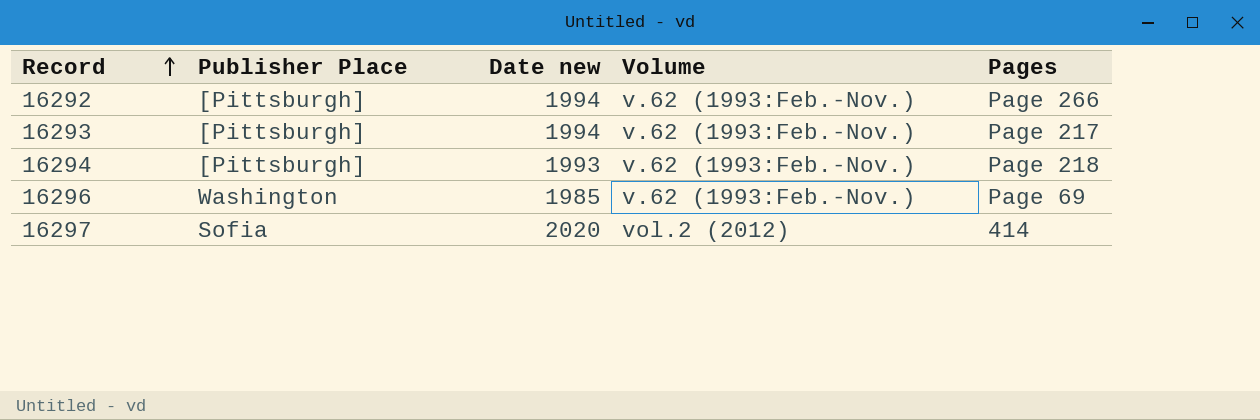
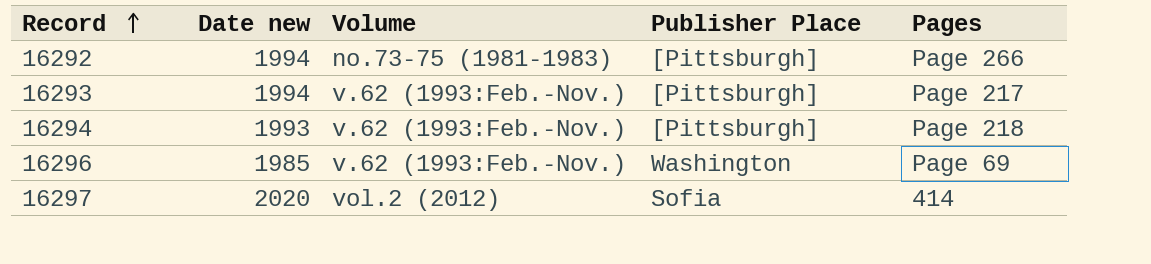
column Publisher Place | position: 2 -> 4
16292 | Volume: v.62 (1993:Feb.-Nov.) -> no.73-75 (1981-1983)

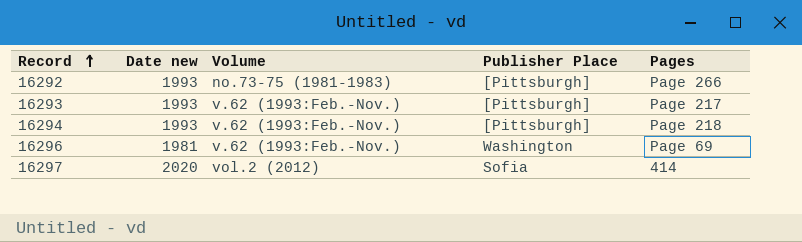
16292 | Date new: 1994 -> 1993
16293 | Date new: 1994 -> 1993
16296 | Date new: 1985 -> 1981

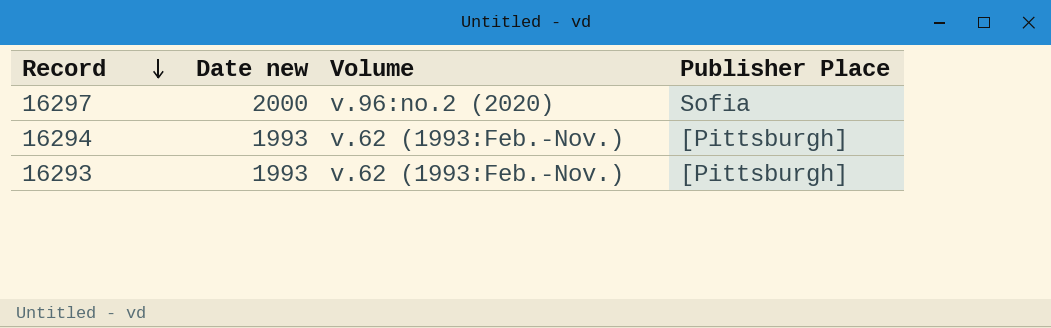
row order: Record ascending -> Record descending
column Pages | position: 5 -> none
row 16292: 1993 | no.73-75 (1981-1983) | [Pittsburgh] | Page 266 -> none
row 16296: 1981 | v.62 (1993:Feb.-Nov.) | Washington | Page 69 -> none
16297 | Date new: 2020 -> 2000
16297 | Volume: vol.2 (2012) -> v.96:no.2 (2020)

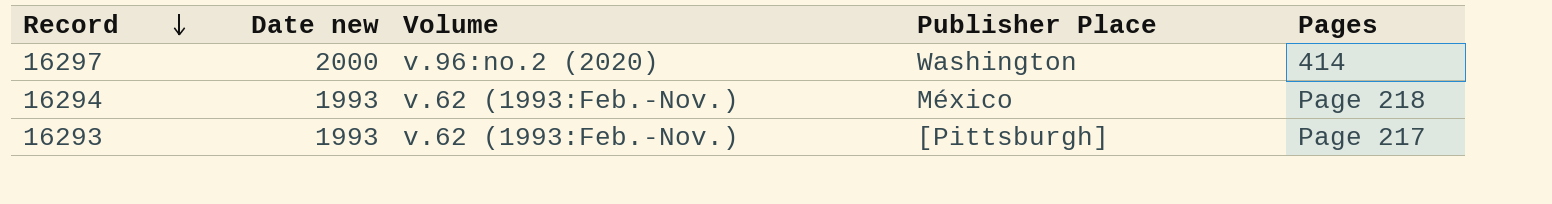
column Pages | position: none -> 5
16297 | Publisher Place: Sofia -> Washington
16294 | Publisher Place: [Pittsburgh] -> México

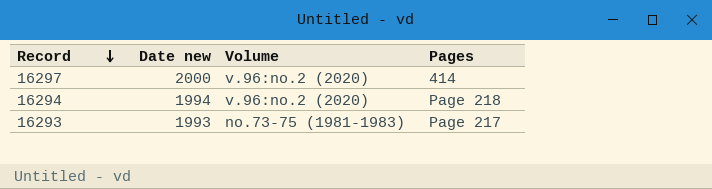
column Publisher Place | position: 4 -> none
16294 | Date new: 1993 -> 1994
16294 | Volume: v.62 (1993:Feb.-Nov.) -> v.96:no.2 (2020)
16293 | Volume: v.62 (1993:Feb.-Nov.) -> no.73-75 (1981-1983)

